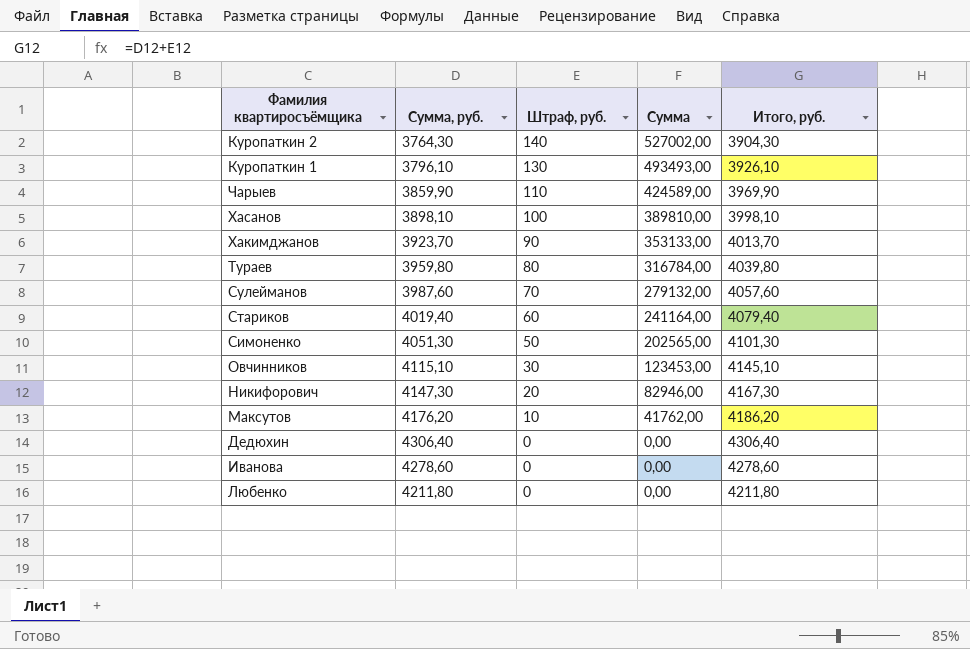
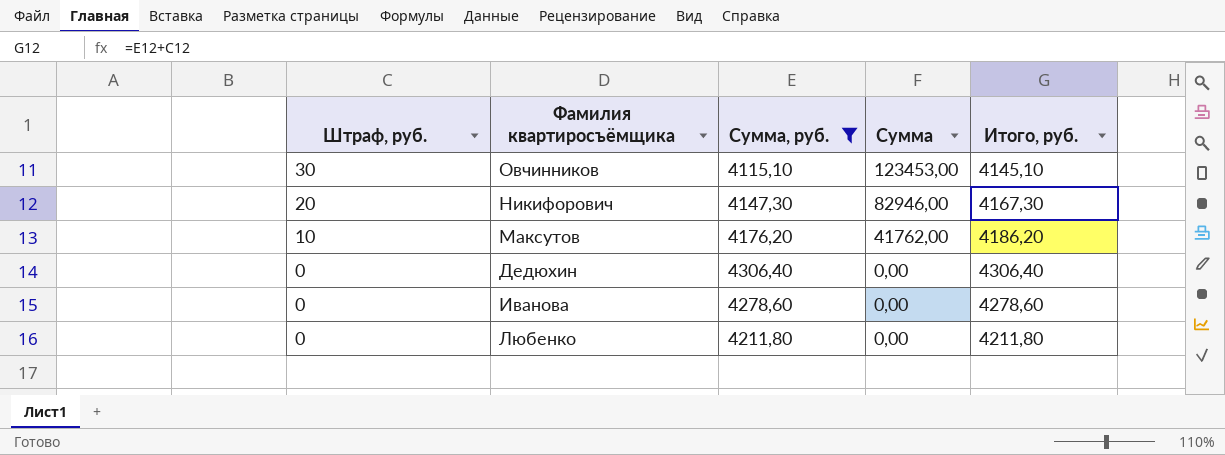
filter: none -> Сумма, руб. >= 4115,10
column Штраф, руб. | position: 3 -> 1

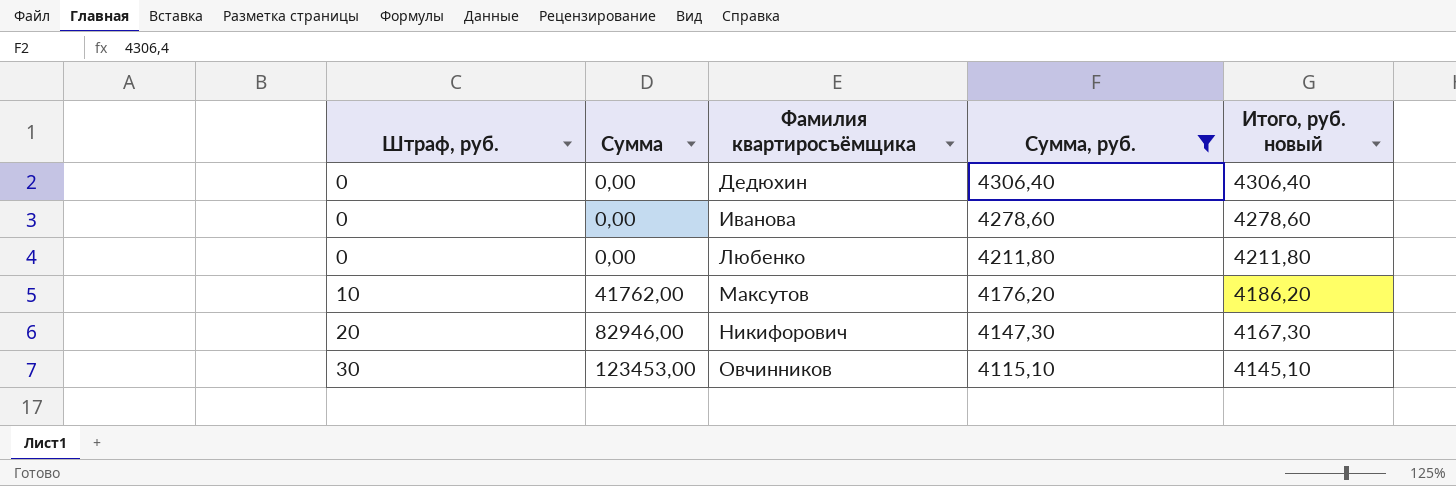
row order: Штраф, руб. descending -> Штраф, руб. ascending
column Сумма | position: 4 -> 2
column name: Итого, руб. -> Итого, руб. новый

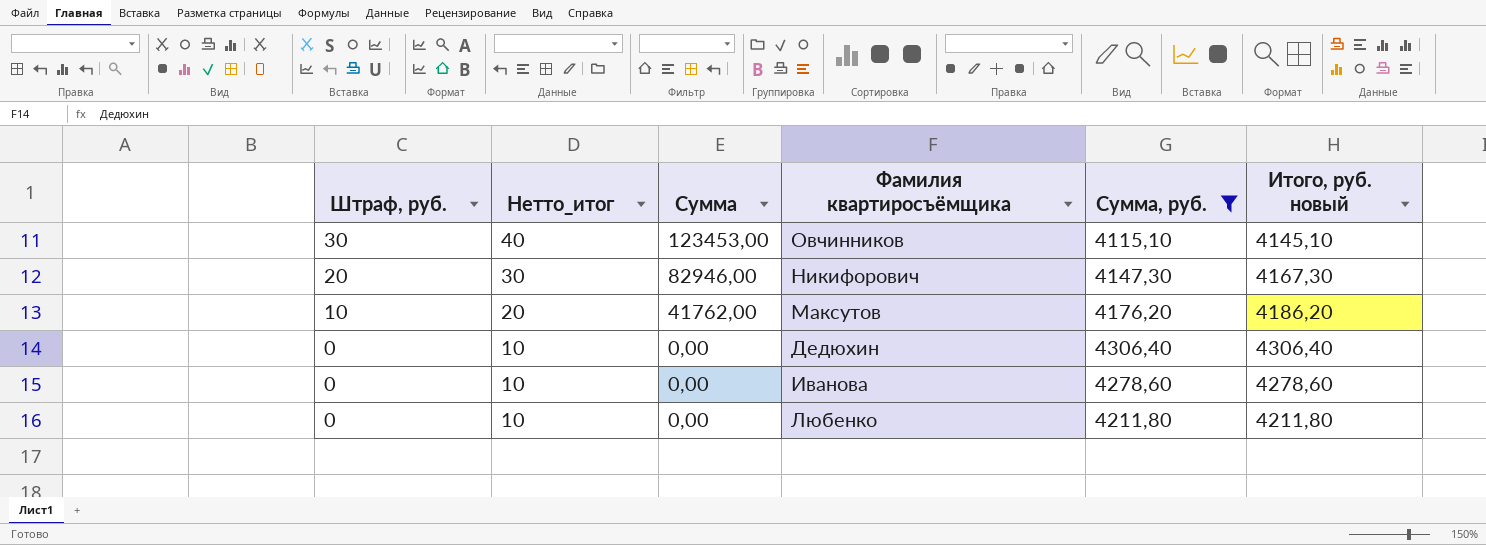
row order: Штраф, руб. ascending -> Штраф, руб. descending
column Нетто_итог | formula: none -> [Штраф, руб.] + 10

